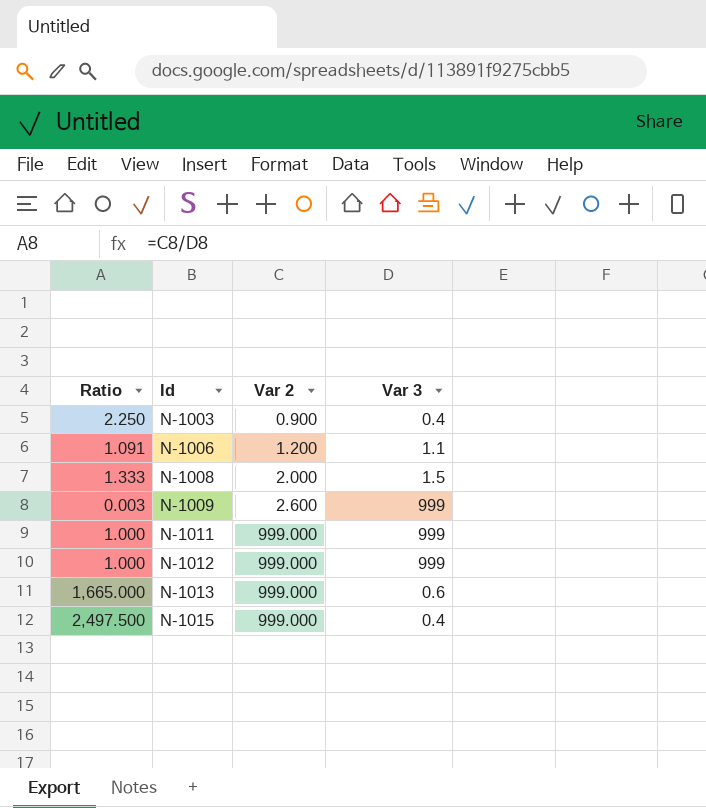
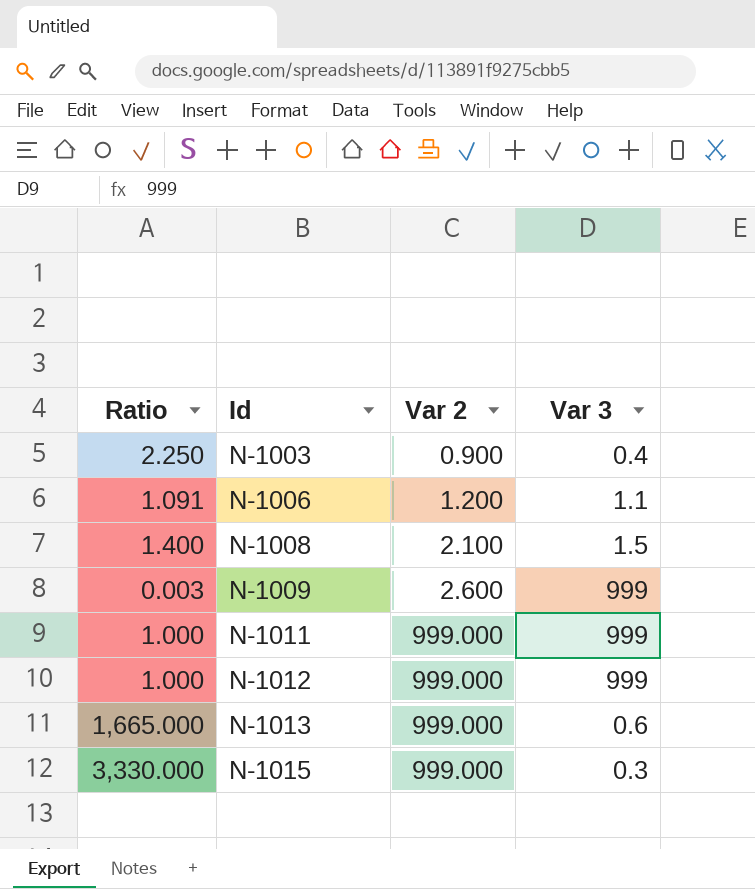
N-1008 | Ratio: 1.333 -> 1.400
N-1008 | Var 2: 2.000 -> 2.100
N-1015 | Ratio: 2,497.500 -> 3,330.000
N-1015 | Var 3: 0.4 -> 0.3

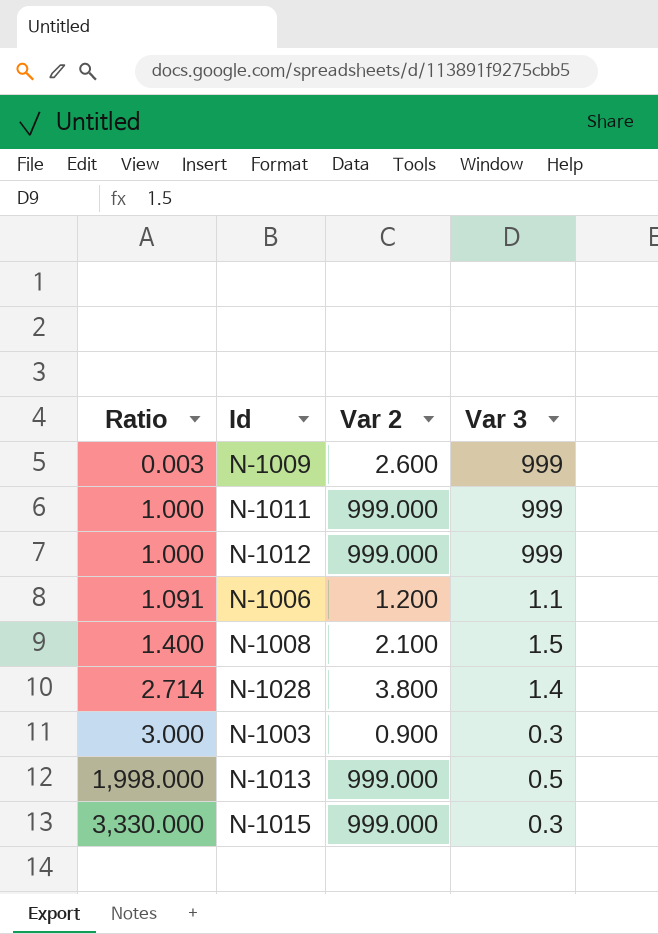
row order: Id ascending -> Ratio ascending
row N-1028: none -> 2.714 | 3.800 | 1.4
N-1003 | Ratio: 2.250 -> 3.000
N-1003 | Var 3: 0.4 -> 0.3
N-1013 | Ratio: 1,665.000 -> 1,998.000
N-1013 | Var 3: 0.6 -> 0.5

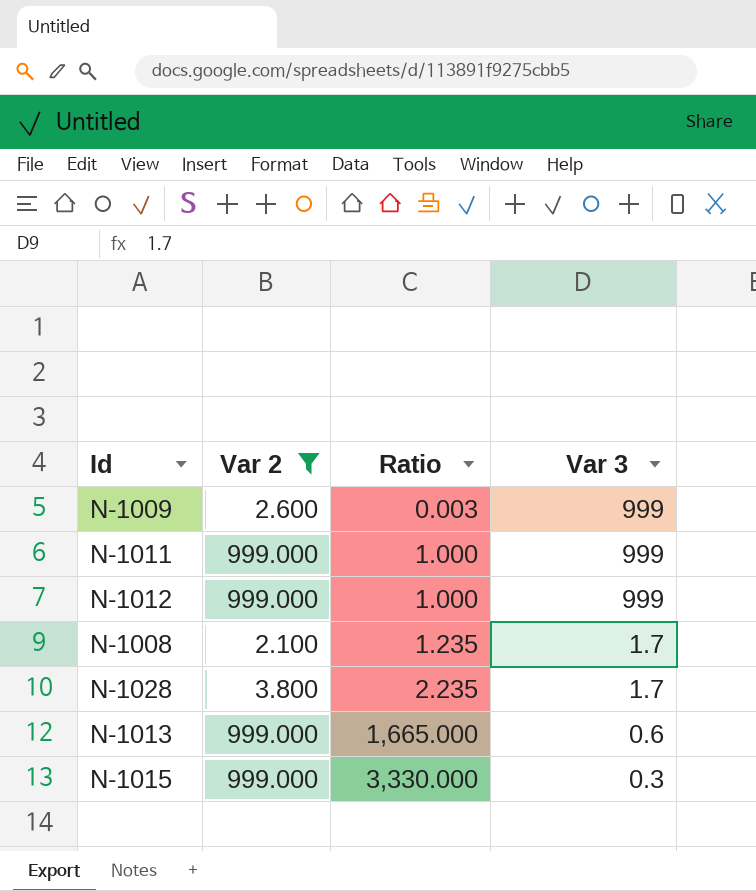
filter: none -> Var 2 >= 2.100
column Ratio | position: 1 -> 3
N-1008 | Ratio: 1.400 -> 1.235
N-1008 | Var 3: 1.5 -> 1.7
N-1028 | Ratio: 2.714 -> 2.235
N-1028 | Var 3: 1.4 -> 1.7
N-1013 | Ratio: 1,998.000 -> 1,665.000
N-1013 | Var 3: 0.5 -> 0.6

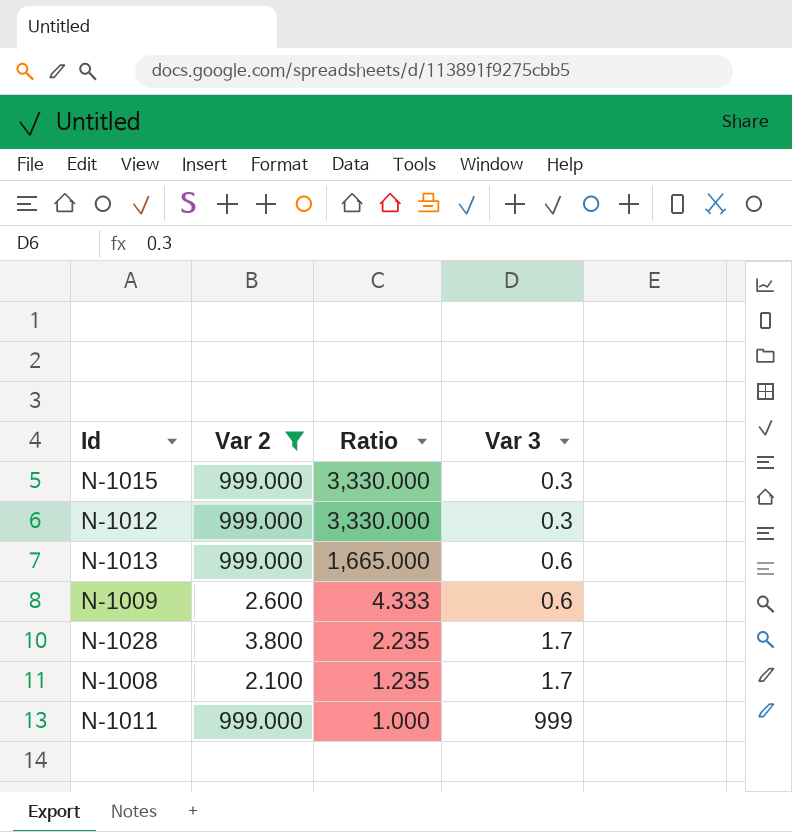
row order: Ratio ascending -> Ratio descending
N-1012 | Ratio: 1.000 -> 3,330.000
N-1012 | Var 3: 999 -> 0.3
N-1009 | Ratio: 0.003 -> 4.333
N-1009 | Var 3: 999 -> 0.6

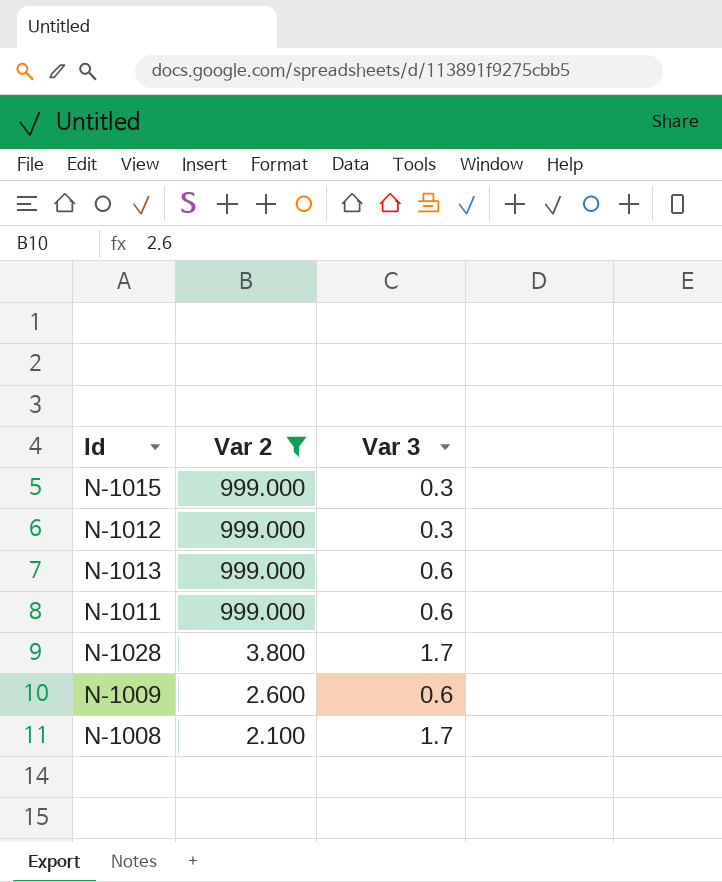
row order: Ratio descending -> Var 2 descending
column Ratio | formula: [Var 2] / [Var 3] -> none
N-1011 | Var 3: 999 -> 0.6

